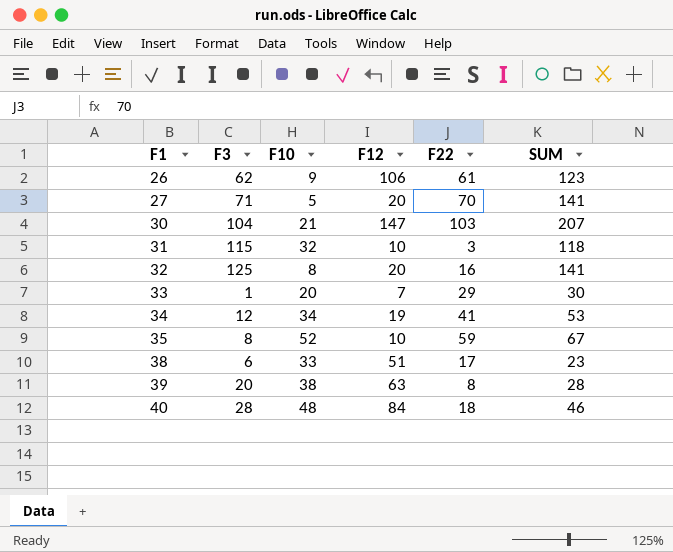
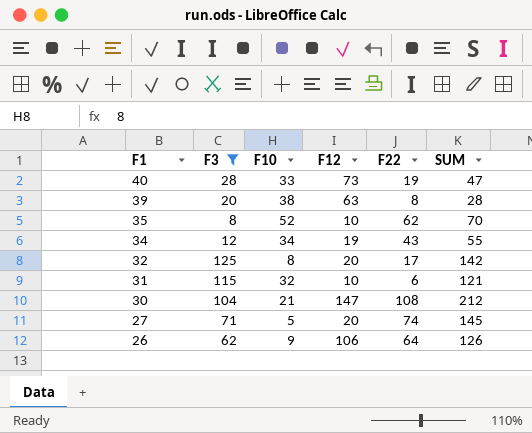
filter: none -> F3 >= 8
row order: F1 ascending -> F1 descending
40 | F10: 48 -> 33
40 | F12: 84 -> 73
40 | F22: 18 -> 19
40 | SUM: 46 -> 47
35 | F22: 59 -> 62
35 | SUM: 67 -> 70
34 | F22: 41 -> 43
34 | SUM: 53 -> 55
32 | F22: 16 -> 17
32 | SUM: 141 -> 142
31 | F22: 3 -> 6
31 | SUM: 118 -> 121
30 | F22: 103 -> 108
30 | SUM: 207 -> 212
27 | F22: 70 -> 74
27 | SUM: 141 -> 145
26 | F22: 61 -> 64
26 | SUM: 123 -> 126

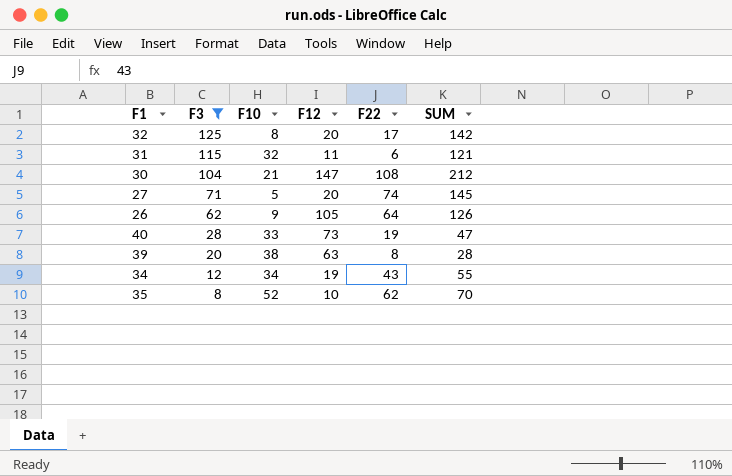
row order: F1 descending -> F3 descending
31 | F12: 10 -> 11
26 | F12: 106 -> 105

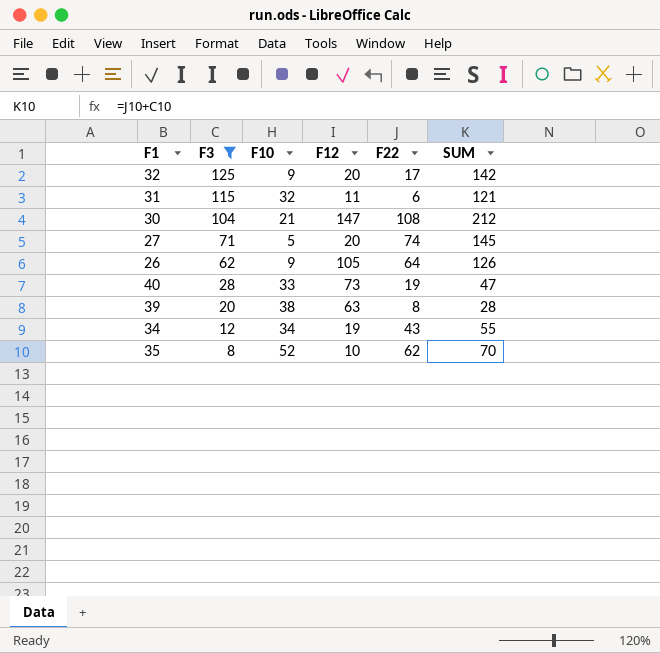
32 | F10: 8 -> 9

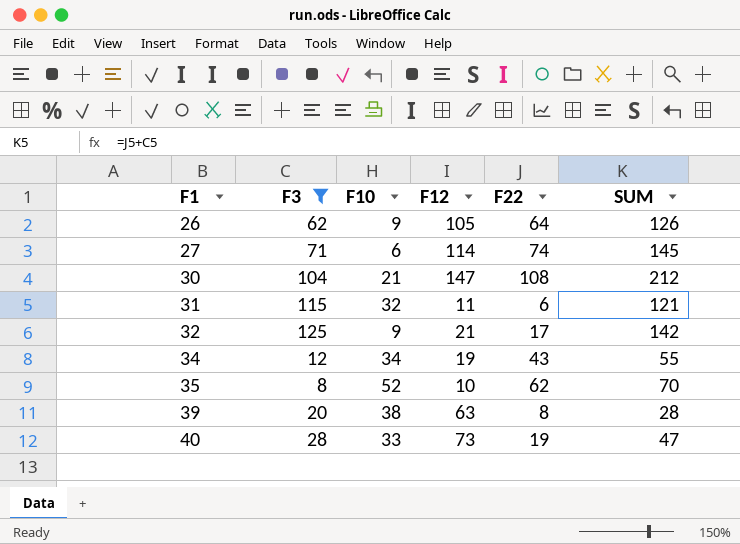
row order: F3 descending -> F1 ascending
27 | F10: 5 -> 6
27 | F12: 20 -> 114
32 | F12: 20 -> 21

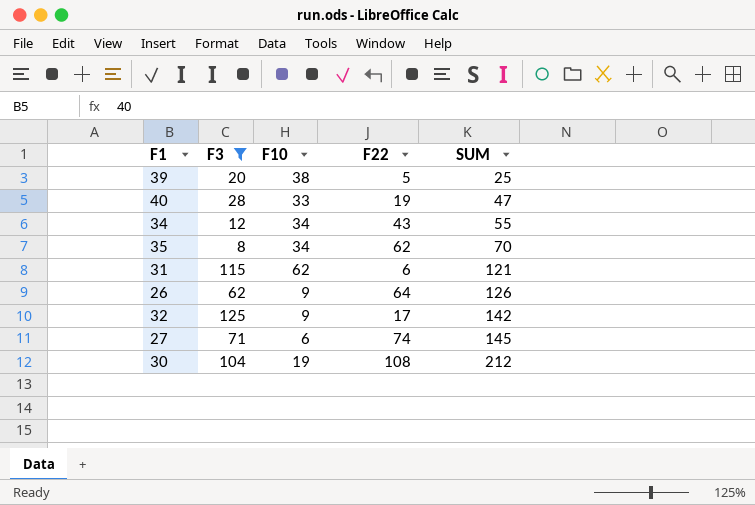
row order: F1 ascending -> SUM ascending
column F12 | position: 4 -> none
39 | F22: 8 -> 5
39 | SUM: 28 -> 25
35 | F10: 52 -> 34
31 | F10: 32 -> 62
30 | F10: 21 -> 19

